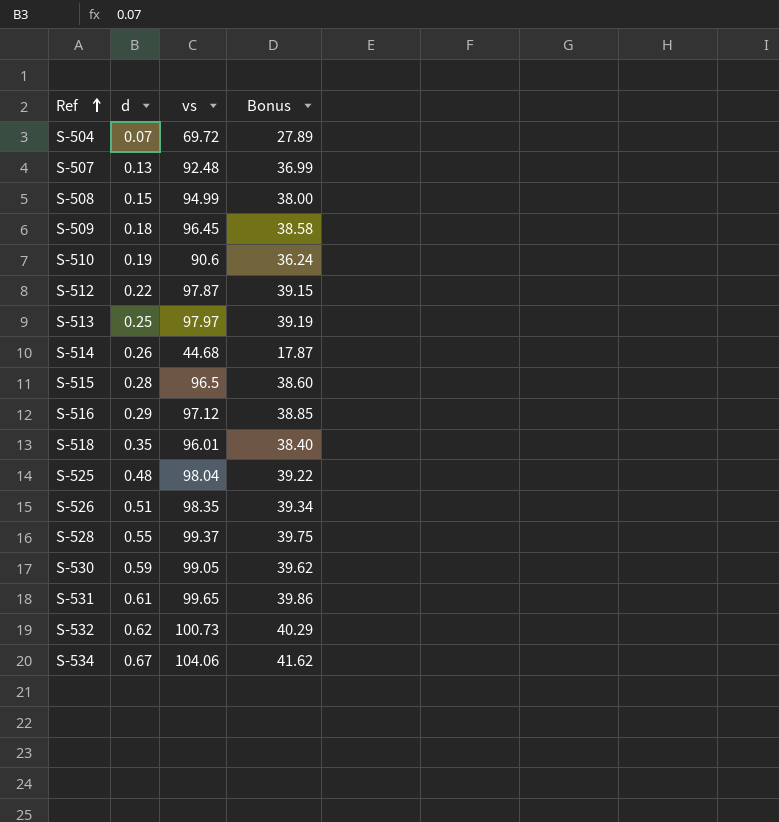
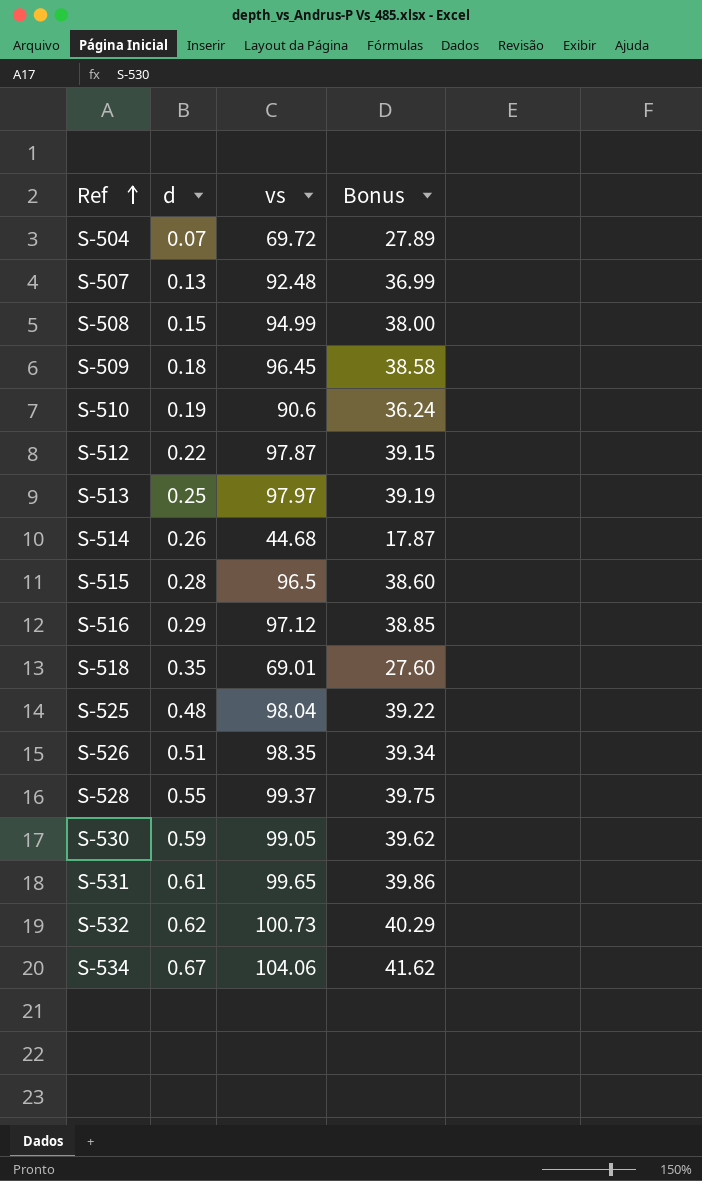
S-518 | vs: 96.01 -> 69.01
S-518 | Bonus: 38.40 -> 27.60

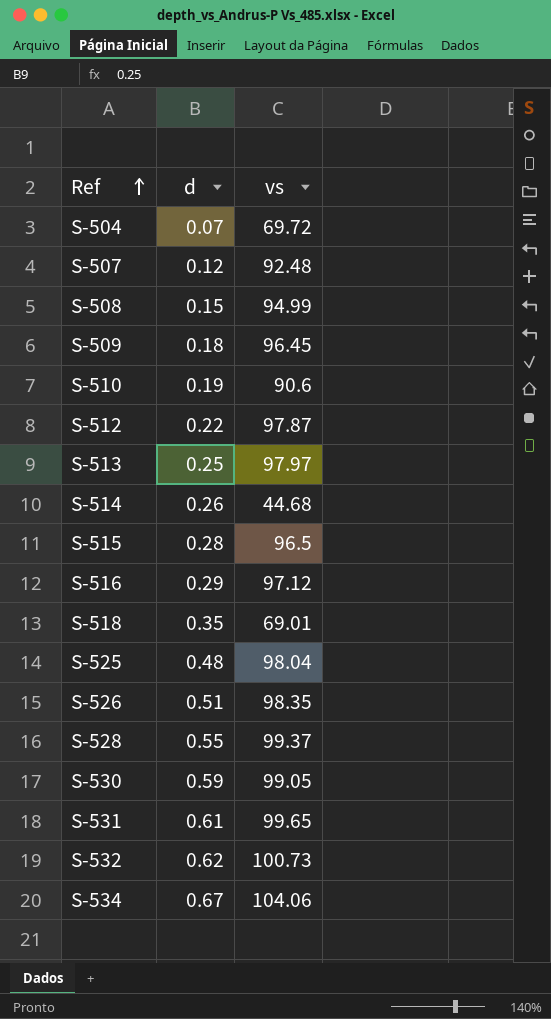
column Bonus | formula: [vs] * 0.4 -> none
S-507 | d: 0.13 -> 0.12

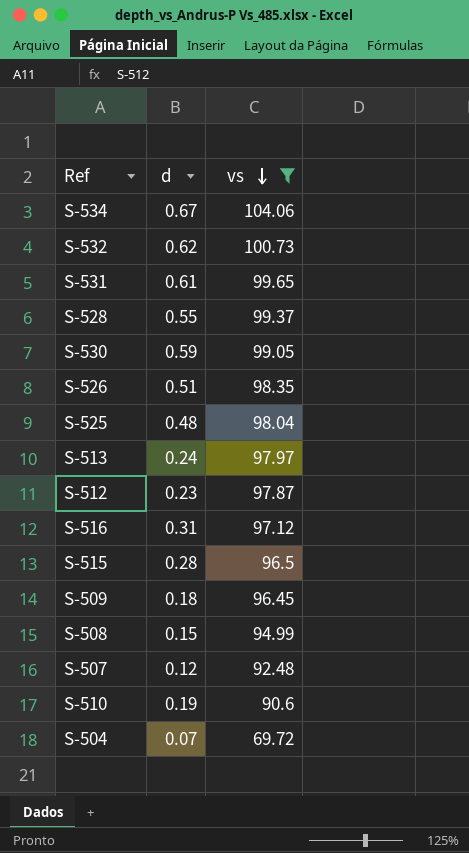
filter: none -> vs >= 69.72
row order: Ref ascending -> vs descending
S-513 | d: 0.25 -> 0.24
S-512 | d: 0.22 -> 0.23
S-516 | d: 0.29 -> 0.31

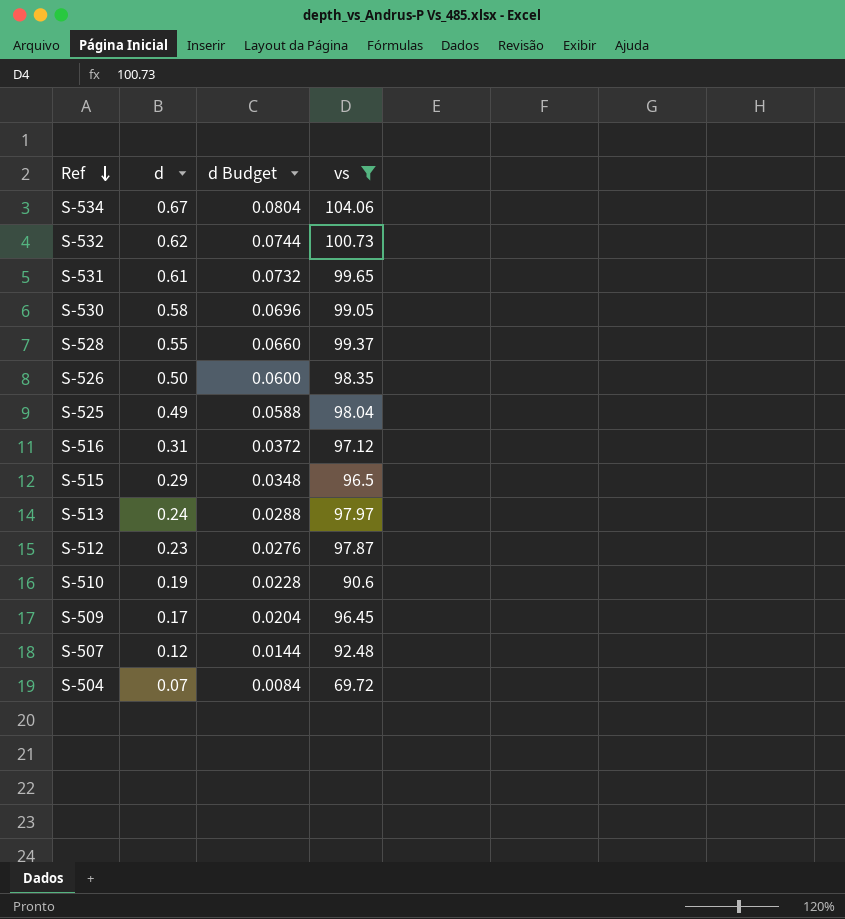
row order: vs descending -> Ref descending
column d Budget | formula: none -> [d] * 0.12
row S-508: 0.15 | 94.99 -> none
S-530 | d: 0.59 -> 0.58
S-526 | d: 0.51 -> 0.50
S-525 | d: 0.48 -> 0.49
S-515 | d: 0.28 -> 0.29
S-509 | d: 0.18 -> 0.17

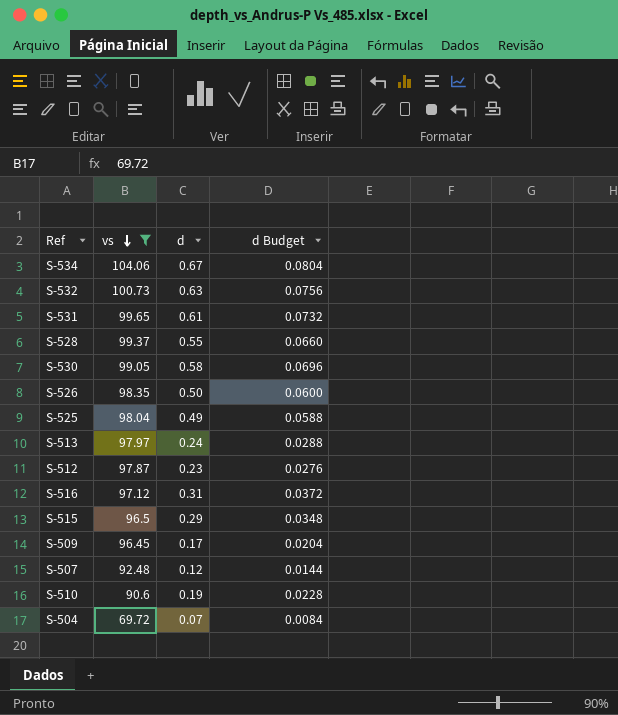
row order: Ref descending -> vs descending
column vs | position: 4 -> 2
S-532 | d: 0.62 -> 0.63
S-532 | d Budget: 0.0744 -> 0.0756

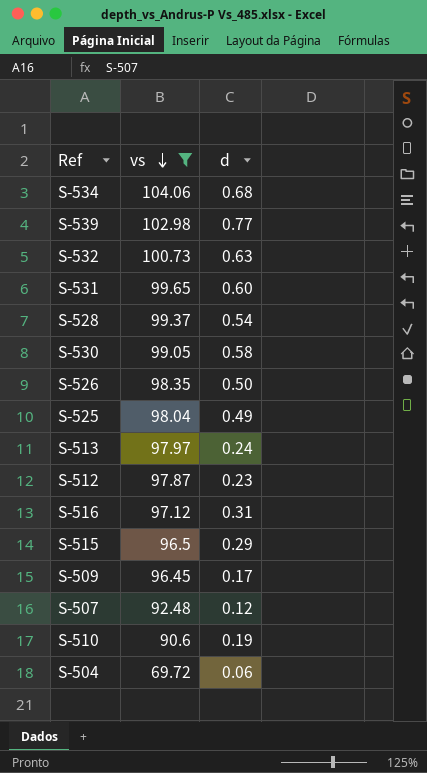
column d Budget | formula: [d] * 0.12 -> none
S-534 | d: 0.67 -> 0.68
row S-539: none -> 102.98 | 0.77
S-531 | d: 0.61 -> 0.60
S-528 | d: 0.55 -> 0.54
S-504 | d: 0.07 -> 0.06

